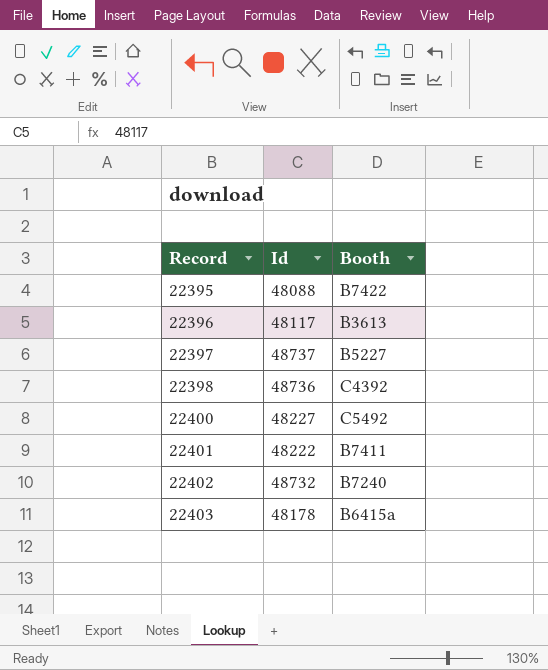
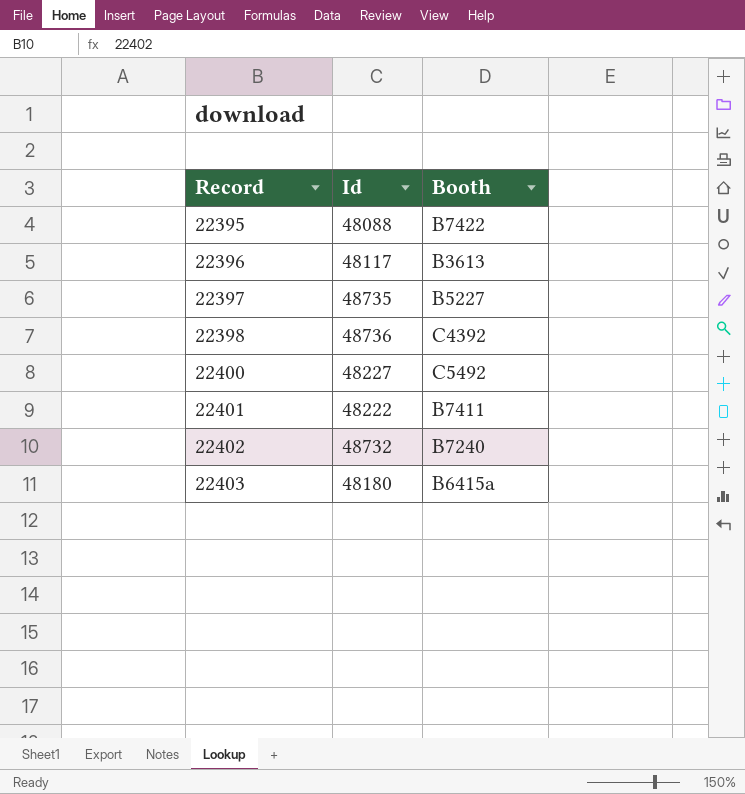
22397 | Id: 48737 -> 48735
22403 | Id: 48178 -> 48180

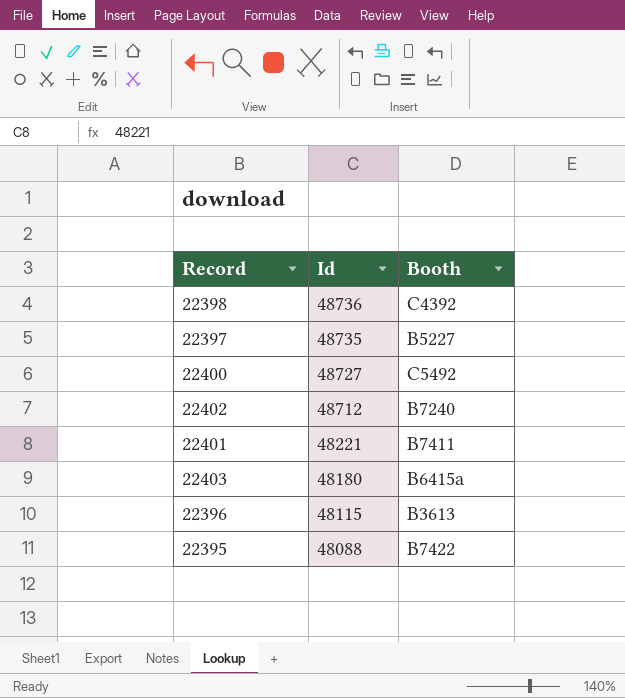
row order: Record ascending -> Id descending
22400 | Id: 48227 -> 48727
22402 | Id: 48732 -> 48712
22401 | Id: 48222 -> 48221
22396 | Id: 48117 -> 48115

